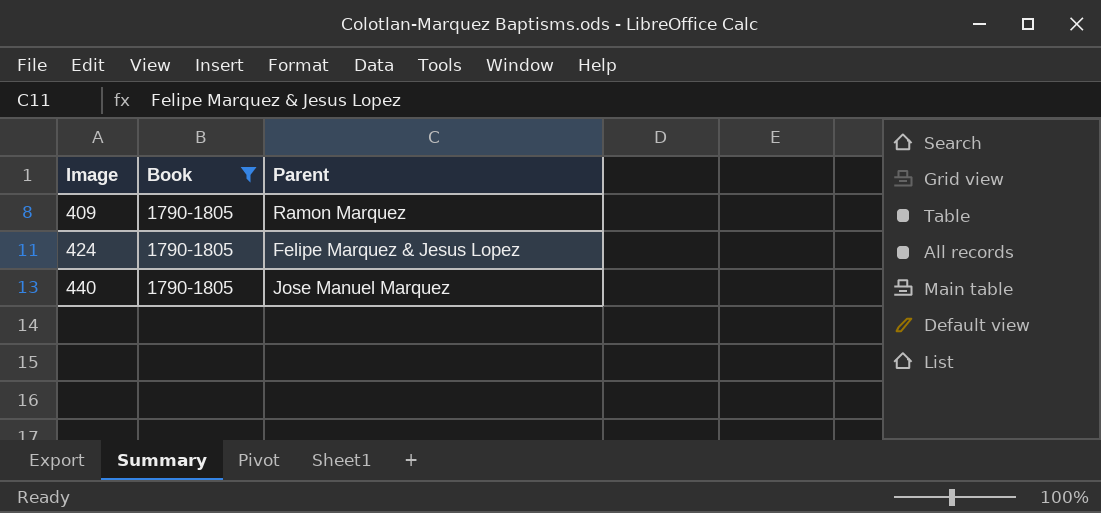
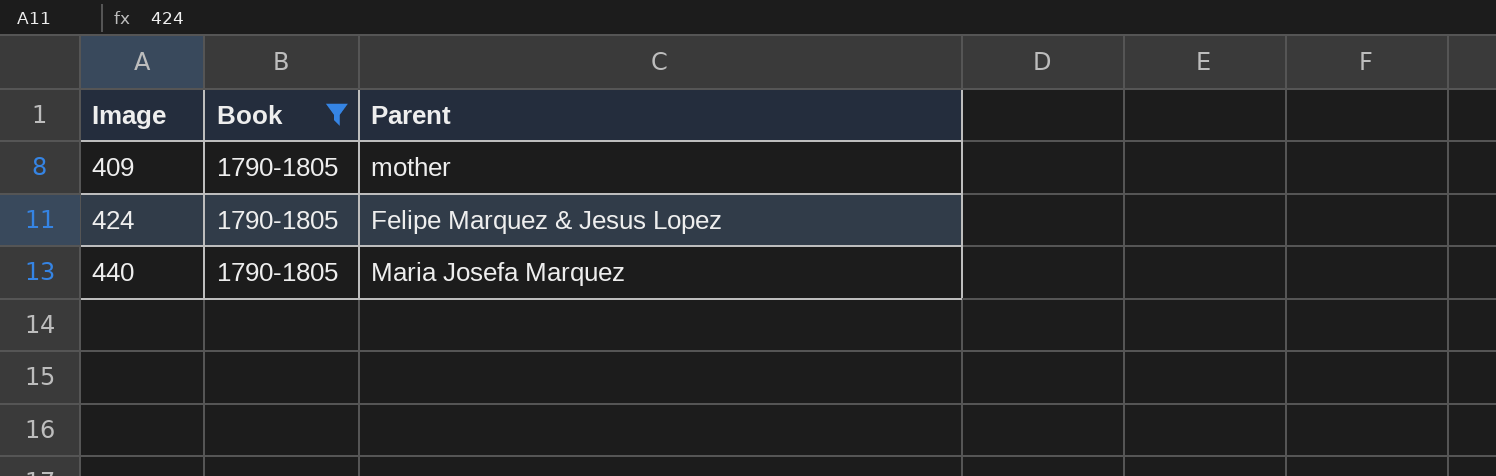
409 | Parent: Ramon Marquez -> mother
440 | Parent: Jose Manuel Marquez -> Maria Josefa Marquez

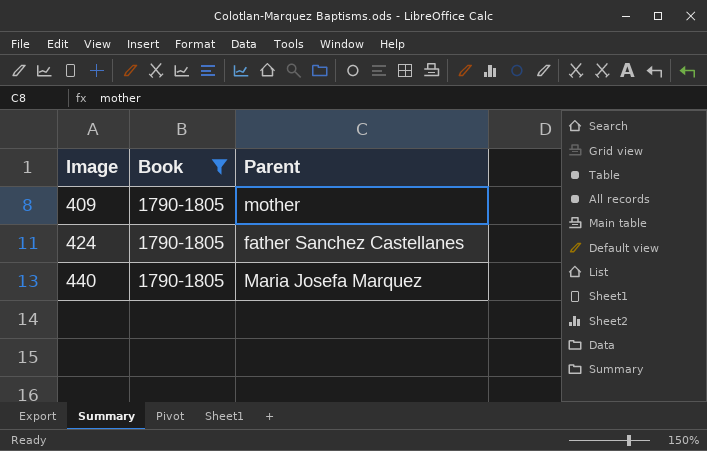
424 | Parent: Felipe Marquez & Jesus Lopez -> father Sanchez Castellanes

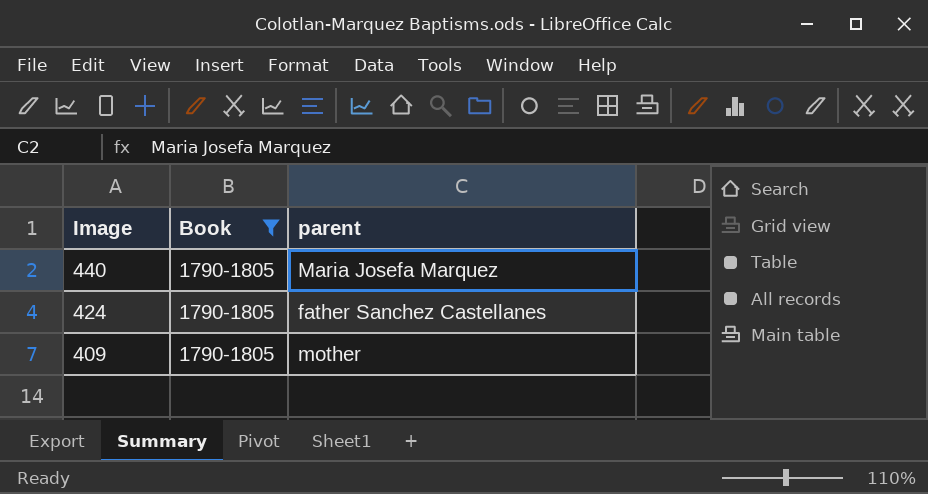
row order: Image ascending -> Image descending
column name: Parent -> parent

